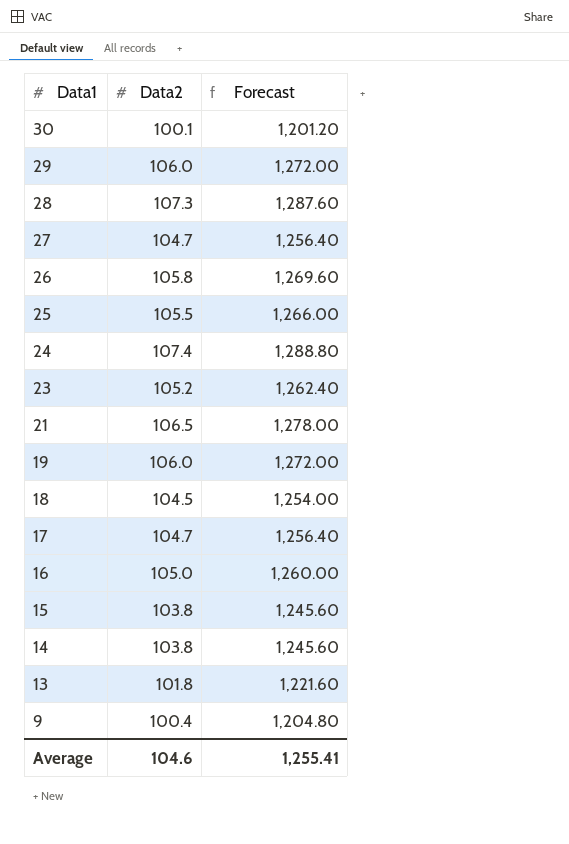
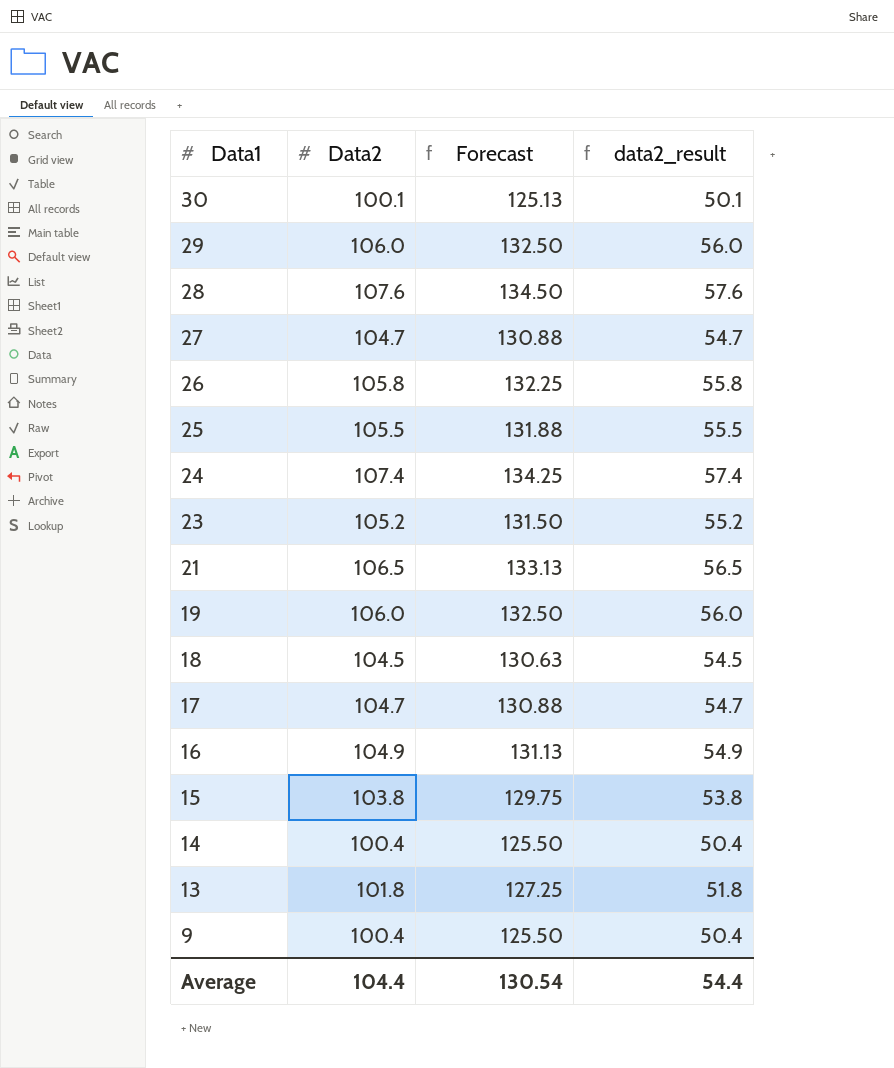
column Forecast | formula: [Data2] * 12 -> [Data2] * 1.25
column data2_result | formula: none -> [Data2] - 50
28 | Data2: 107.3 -> 107.6
16 | Data2: 105.0 -> 104.9
14 | Data2: 103.8 -> 100.4
Average | Data2: 104.6 -> 104.4
Average | Forecast: 1,255.41 -> 130.54

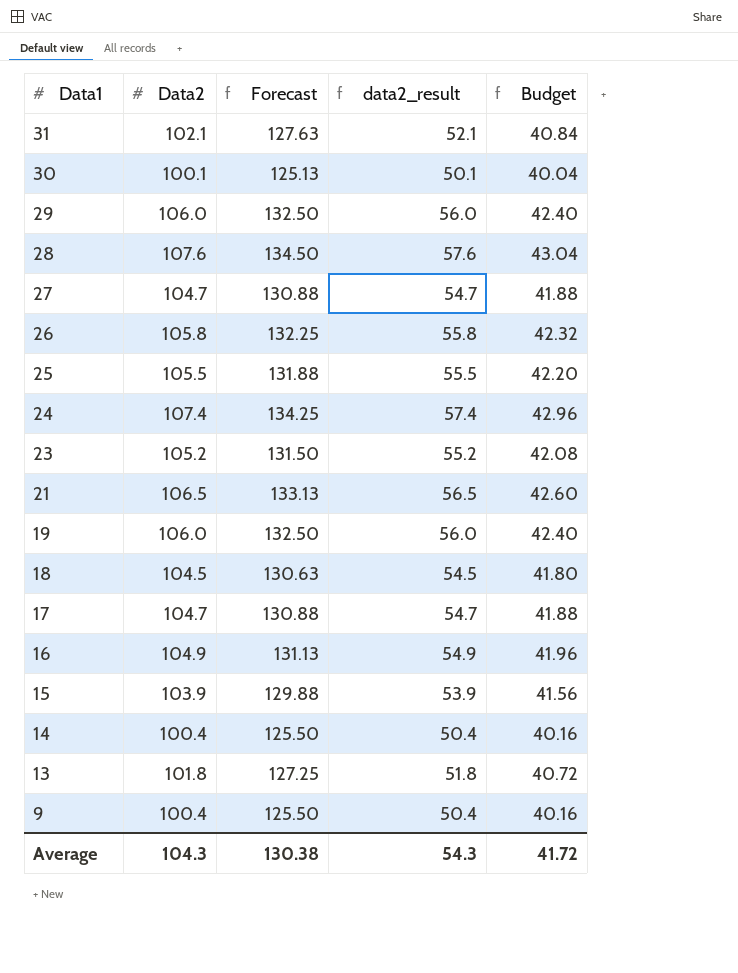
column Budget | formula: none -> [Data2] * 0.4
row 31: none -> 102.1 | 127.63 | 52.1 | 40.84
15 | Data2: 103.8 -> 103.9
15 | Forecast: 129.75 -> 129.88
15 | data2_result: 53.8 -> 53.9
Average | Data2: 104.4 -> 104.3
Average | Forecast: 130.54 -> 130.38
Average | data2_result: 54.4 -> 54.3

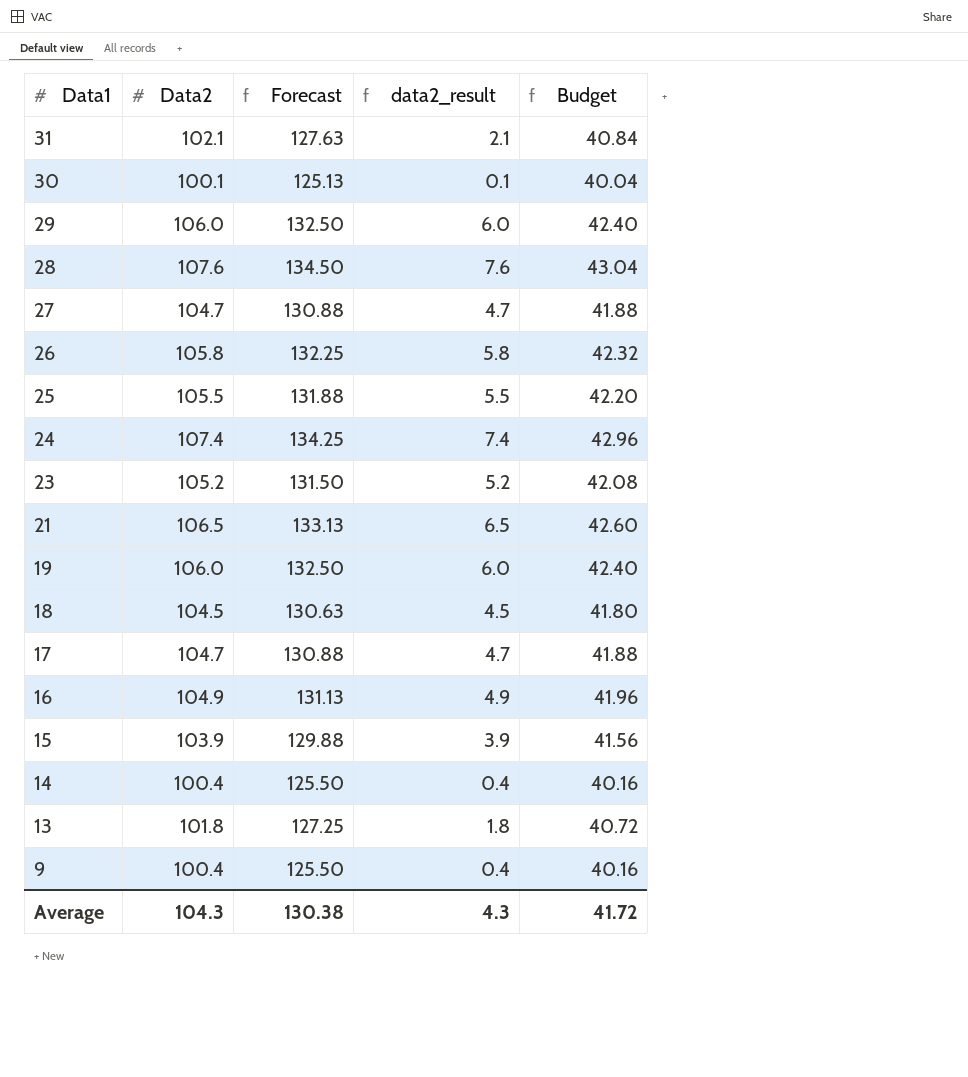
column data2_result | formula: [Data2] - 50 -> [Data2] - 100
Average | data2_result: 54.3 -> 4.3

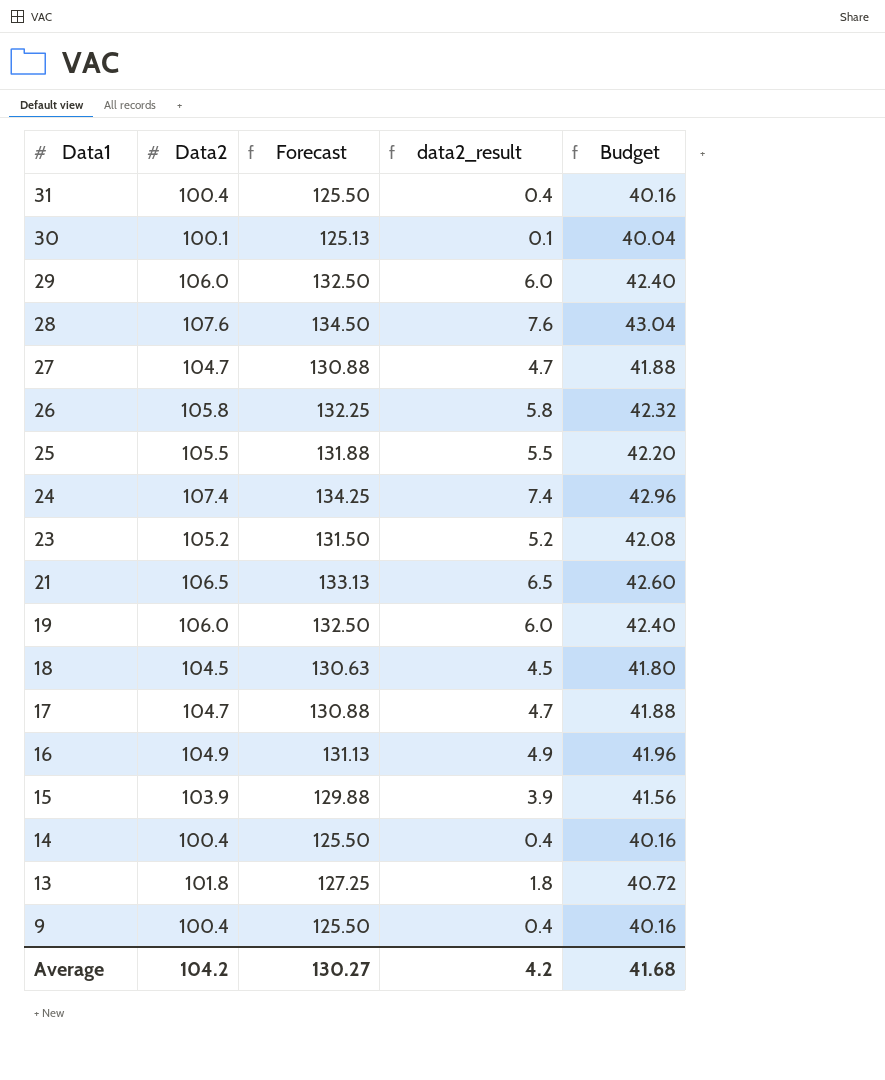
31 | Data2: 102.1 -> 100.4
31 | Forecast: 127.63 -> 125.50
31 | data2_result: 2.1 -> 0.4
31 | Budget: 40.84 -> 40.16
Average | Data2: 104.3 -> 104.2
Average | Forecast: 130.38 -> 130.27
Average | data2_result: 4.3 -> 4.2
Average | Budget: 41.72 -> 41.68

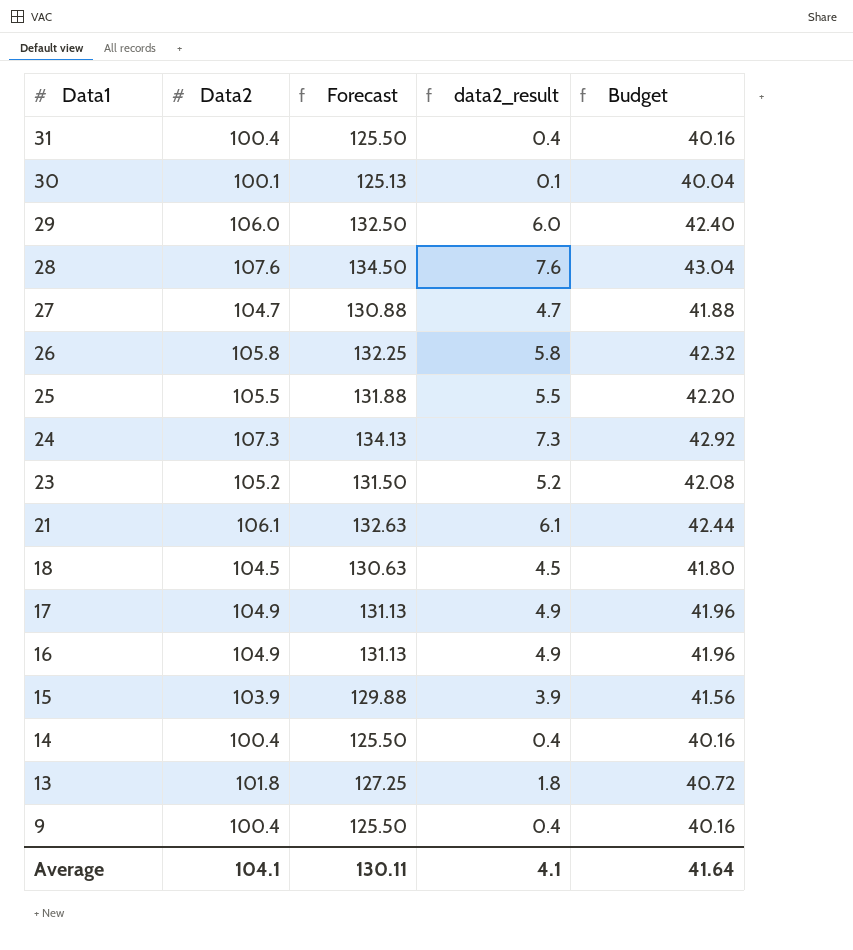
row 19: 106.0 | 132.50 | 6.0 | 42.40 -> none
24 | Data2: 107.4 -> 107.3
24 | Forecast: 134.25 -> 134.13
24 | data2_result: 7.4 -> 7.3
24 | Budget: 42.96 -> 42.92
21 | Data2: 106.5 -> 106.1
21 | Forecast: 133.13 -> 132.63
21 | data2_result: 6.5 -> 6.1
21 | Budget: 42.60 -> 42.44
17 | Data2: 104.7 -> 104.9
17 | Forecast: 130.88 -> 131.13
17 | data2_result: 4.7 -> 4.9
17 | Budget: 41.88 -> 41.96
Average | Data2: 104.2 -> 104.1
Average | Forecast: 130.27 -> 130.11
Average | data2_result: 4.2 -> 4.1
Average | Budget: 41.68 -> 41.64

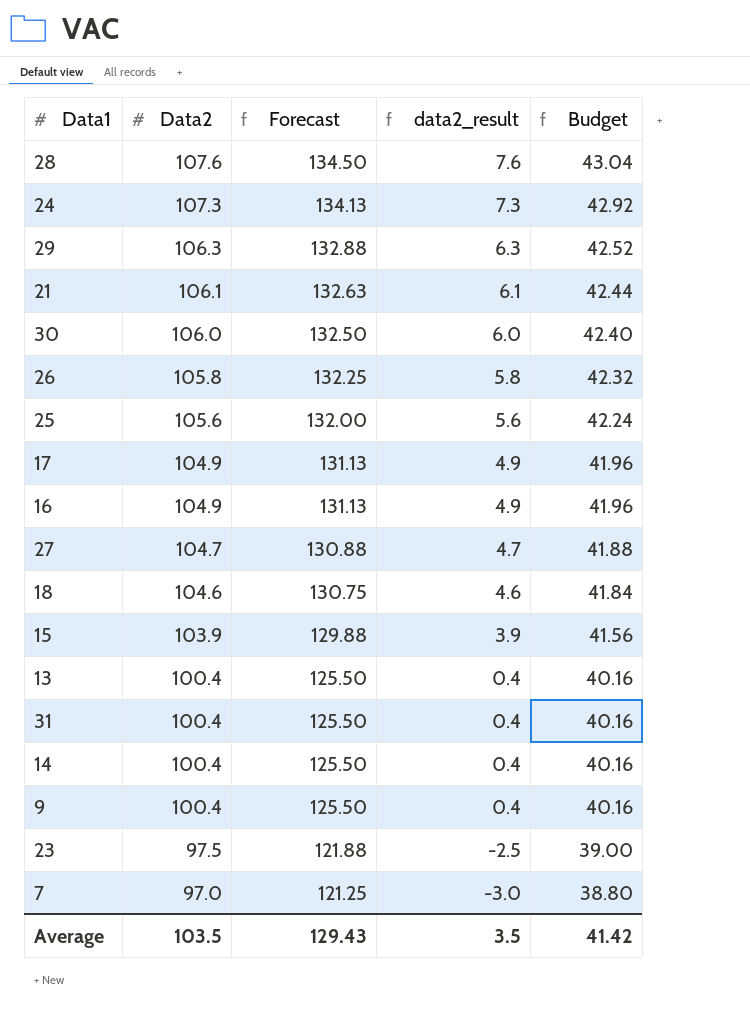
row order: Data1 descending -> Data2 descending
29 | Data2: 106.0 -> 106.3
29 | Forecast: 132.50 -> 132.88
29 | data2_result: 6.0 -> 6.3
29 | Budget: 42.40 -> 42.52
30 | Data2: 100.1 -> 106.0
30 | Forecast: 125.13 -> 132.50
30 | data2_result: 0.1 -> 6.0
30 | Budget: 40.04 -> 42.40
25 | Data2: 105.5 -> 105.6
25 | Forecast: 131.88 -> 132.00
25 | data2_result: 5.5 -> 5.6
25 | Budget: 42.20 -> 42.24
18 | Data2: 104.5 -> 104.6
18 | Forecast: 130.63 -> 130.75
18 | data2_result: 4.5 -> 4.6
18 | Budget: 41.80 -> 41.84
13 | Data2: 101.8 -> 100.4
13 | Forecast: 127.25 -> 125.50
13 | data2_result: 1.8 -> 0.4
13 | Budget: 40.72 -> 40.16
23 | Data2: 105.2 -> 97.5
23 | Forecast: 131.50 -> 121.88
23 | data2_result: 5.2 -> -2.5
23 | Budget: 42.08 -> 39.00
row 7: none -> 97.0 | 121.25 | -3.0 | 38.80
Average | Data2: 104.1 -> 103.5
Average | Forecast: 130.11 -> 129.43
Average | data2_result: 4.1 -> 3.5
Average | Budget: 41.64 -> 41.42

